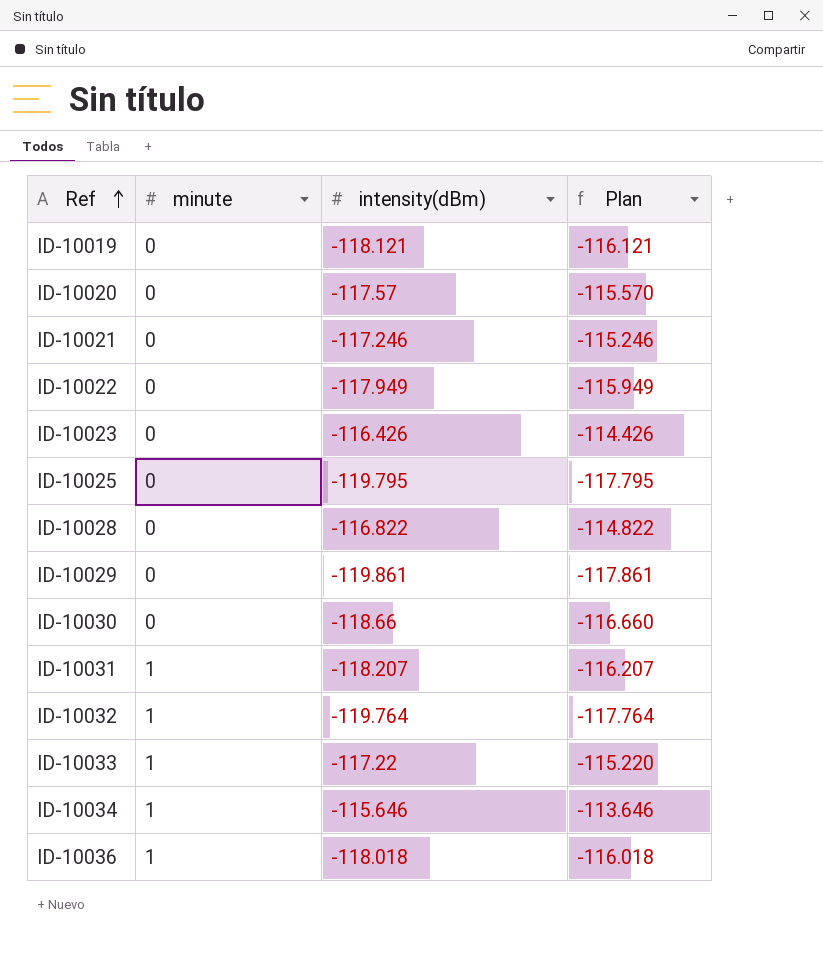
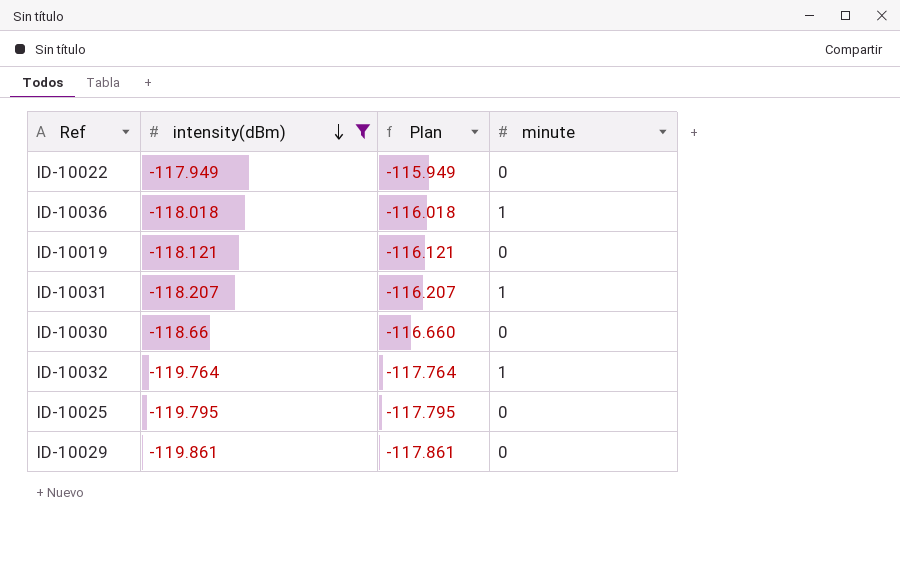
filter: none -> intensity(dBm) <= -117.949
row order: Ref ascending -> intensity(dBm) descending
column minute | position: 2 -> 4

